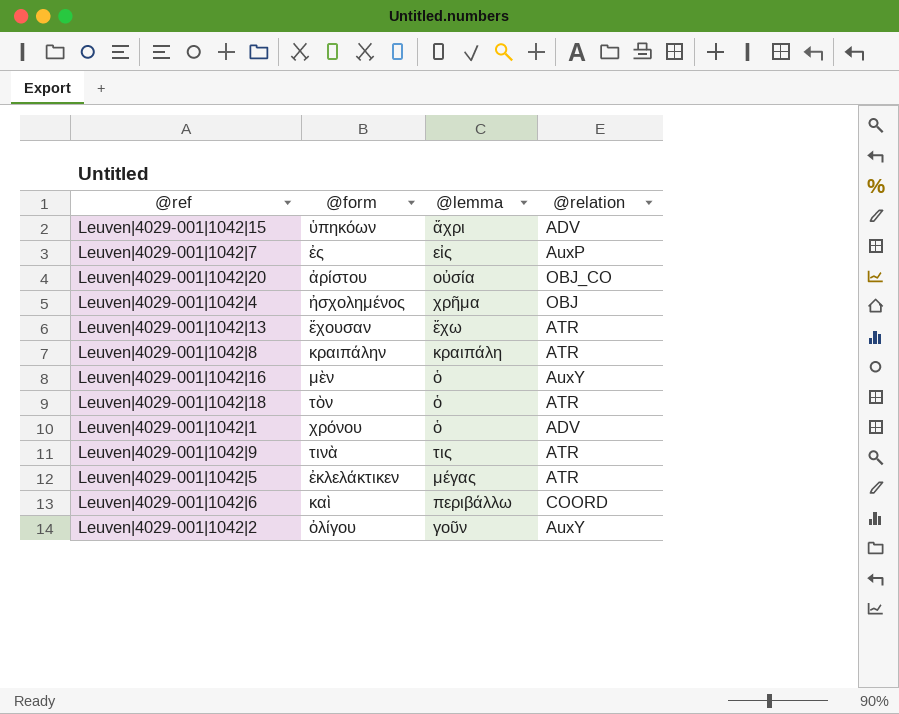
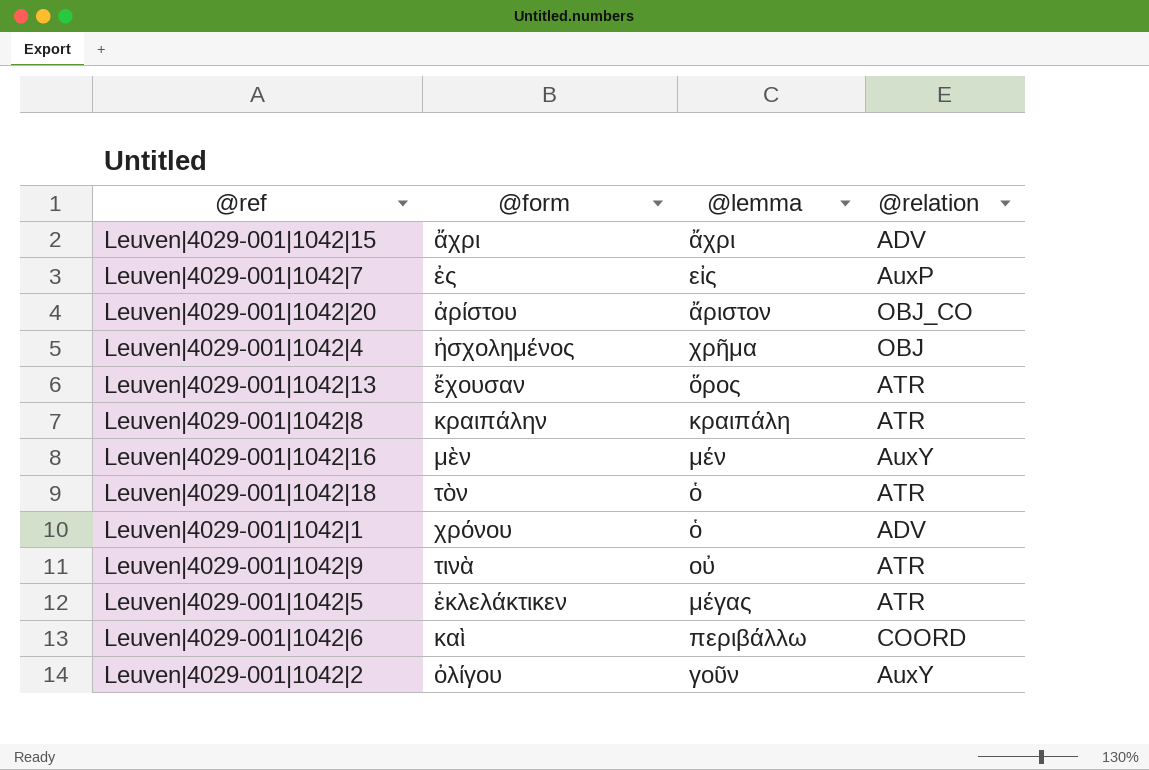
Leuven|4029-001|1042|15 | @form: ὑπηκόων -> ἄχρι
Leuven|4029-001|1042|20 | @lemma: οὐσία -> ἄριστον
Leuven|4029-001|1042|13 | @lemma: ἔχω -> ὅρος
Leuven|4029-001|1042|16 | @lemma: ὁ -> μέν
Leuven|4029-001|1042|9 | @lemma: τις -> οὐ

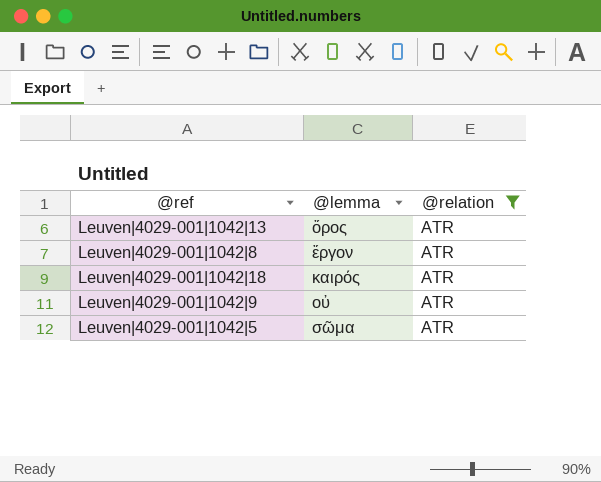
filter: none -> @relation = ATR
column @form | position: 2 -> none
Leuven|4029-001|1042|8 | @lemma: κραιπάλη -> ἔργον
Leuven|4029-001|1042|18 | @lemma: ὁ -> καιρός
Leuven|4029-001|1042|5 | @lemma: μέγας -> σῶμα

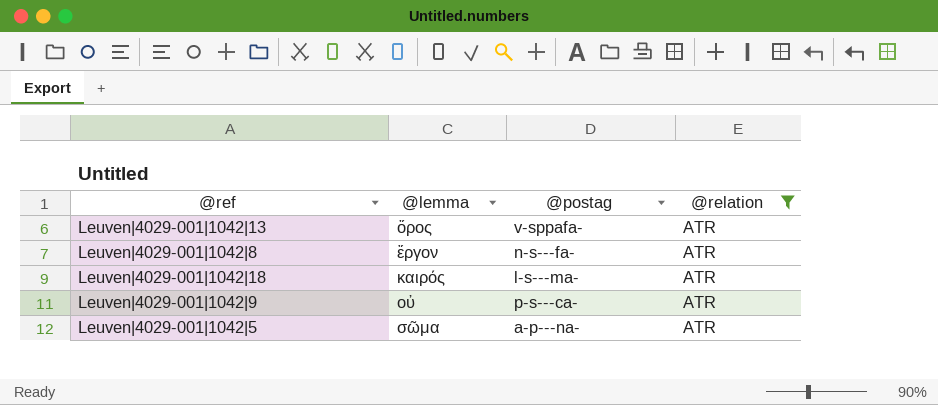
column @postag | position: none -> 3

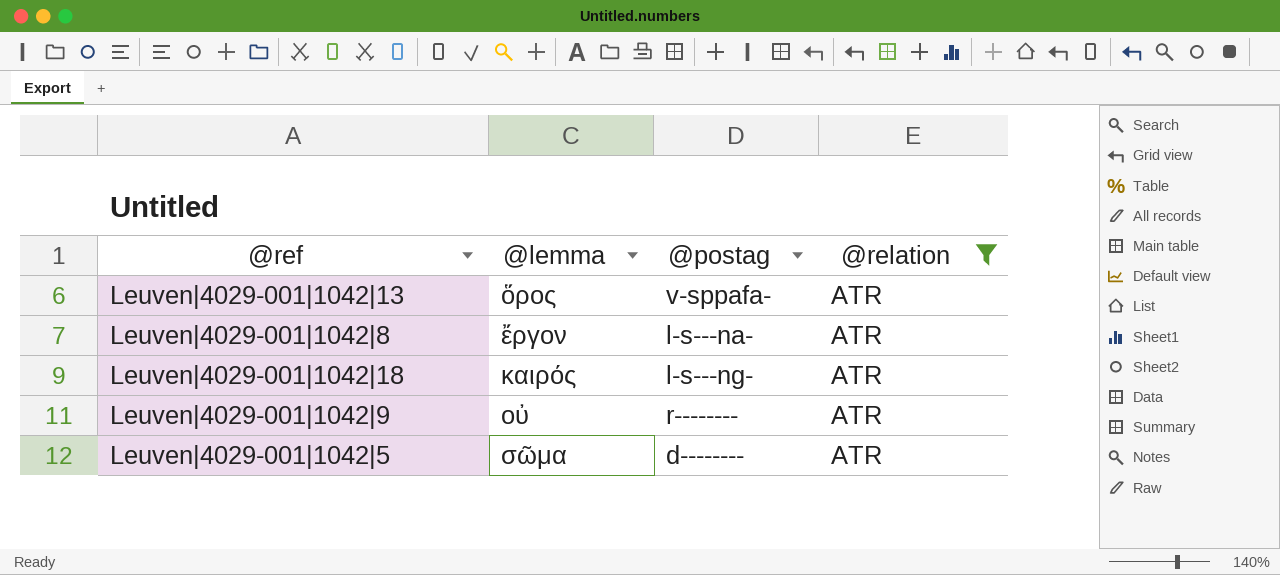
Leuven|4029-001|1042|8 | @postag: n-s---fa- -> l-s---na-
Leuven|4029-001|1042|18 | @postag: l-s---ma- -> l-s---ng-
Leuven|4029-001|1042|9 | @postag: p-s---ca- -> r--------
Leuven|4029-001|1042|5 | @postag: a-p---na- -> d--------

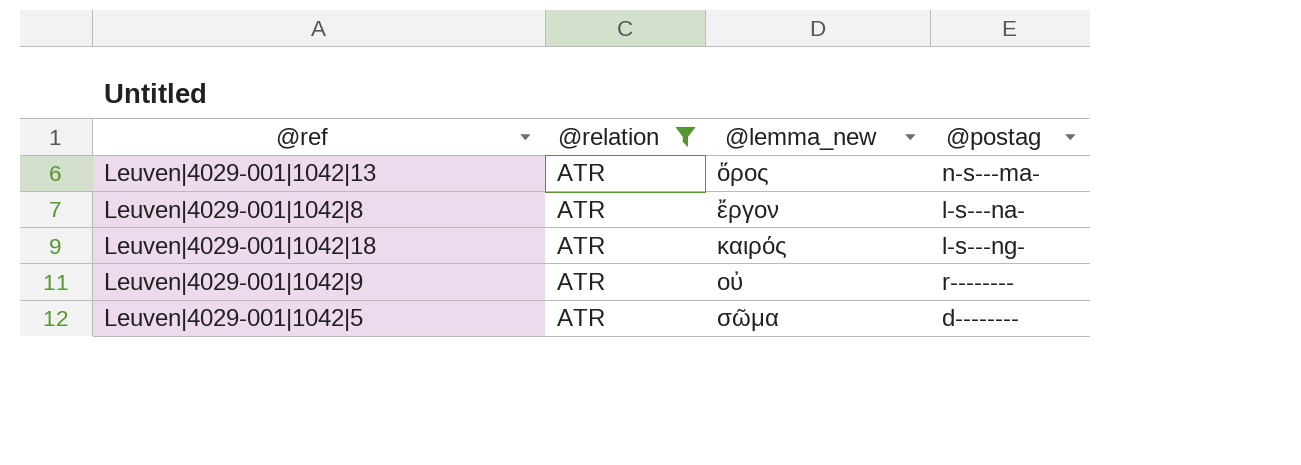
column @relation | position: 4 -> 2
column name: @lemma -> @lemma_new
Leuven|4029-001|1042|13 | @postag: v-sppafa- -> n-s---ma-

